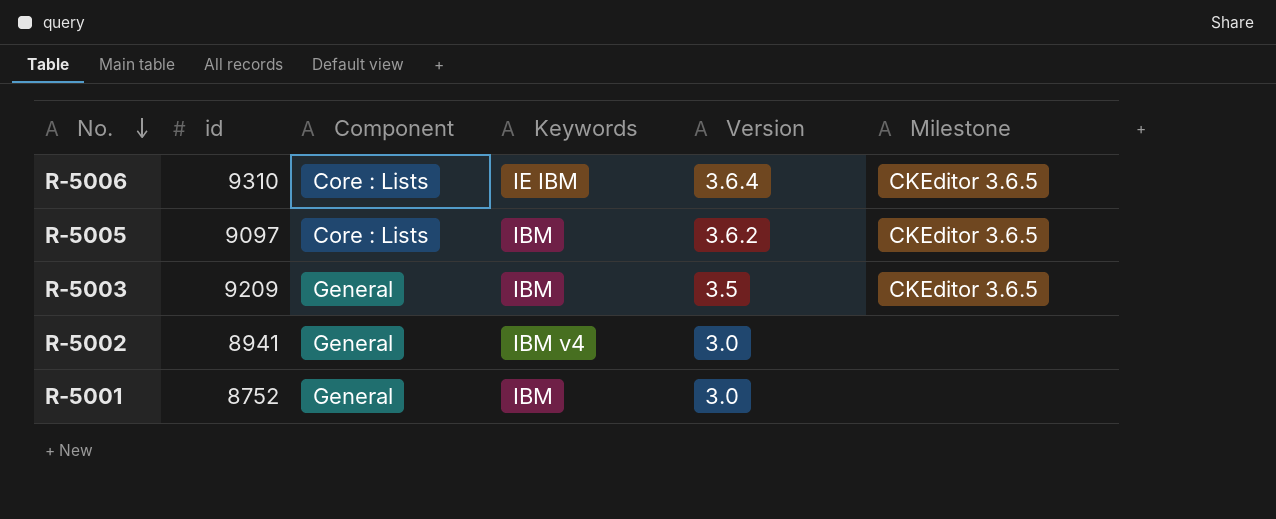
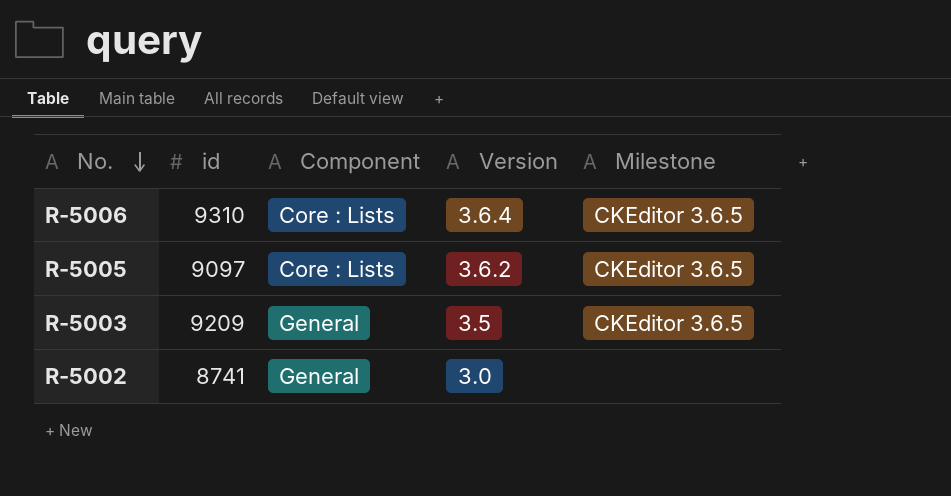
column Keywords | position: 4 -> none
row R-5001: 8752 | General | IBM | 3.0 | none -> none
R-5002 | id: 8941 -> 8741

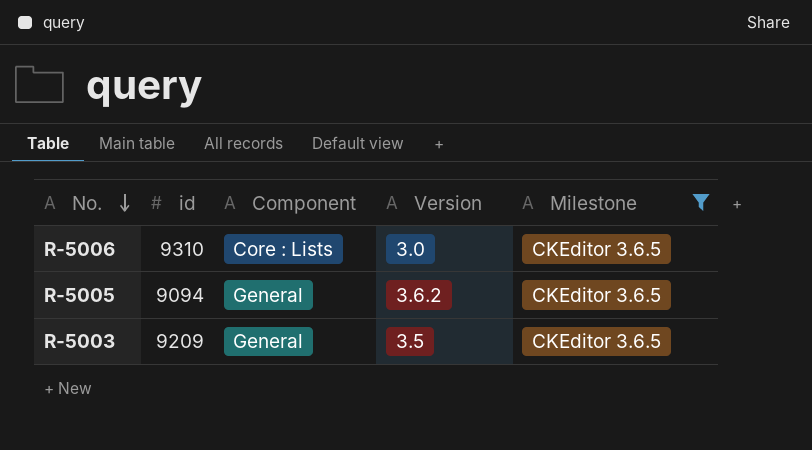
filter: none -> Milestone = CKEditor 3.6.5
R-5006 | Version: 3.6.4 -> 3.0
R-5005 | id: 9097 -> 9094
R-5005 | Component: Core : Lists -> General

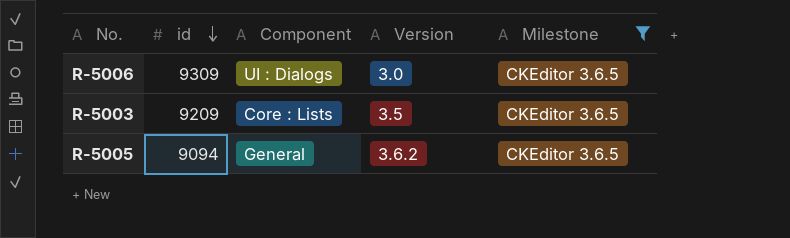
row order: No. descending -> id descending
R-5006 | id: 9310 -> 9309
R-5006 | Component: Core : Lists -> UI : Dialogs
R-5003 | Component: General -> Core : Lists

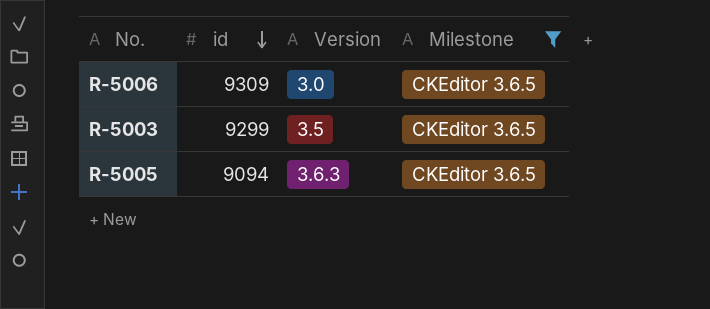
column Component | position: 3 -> none
R-5003 | id: 9209 -> 9299
R-5005 | Version: 3.6.2 -> 3.6.3

